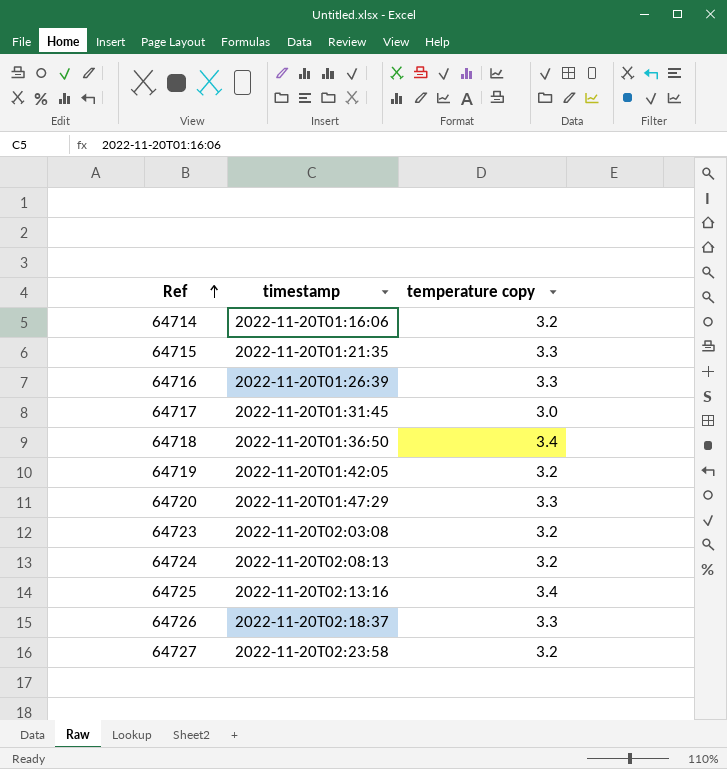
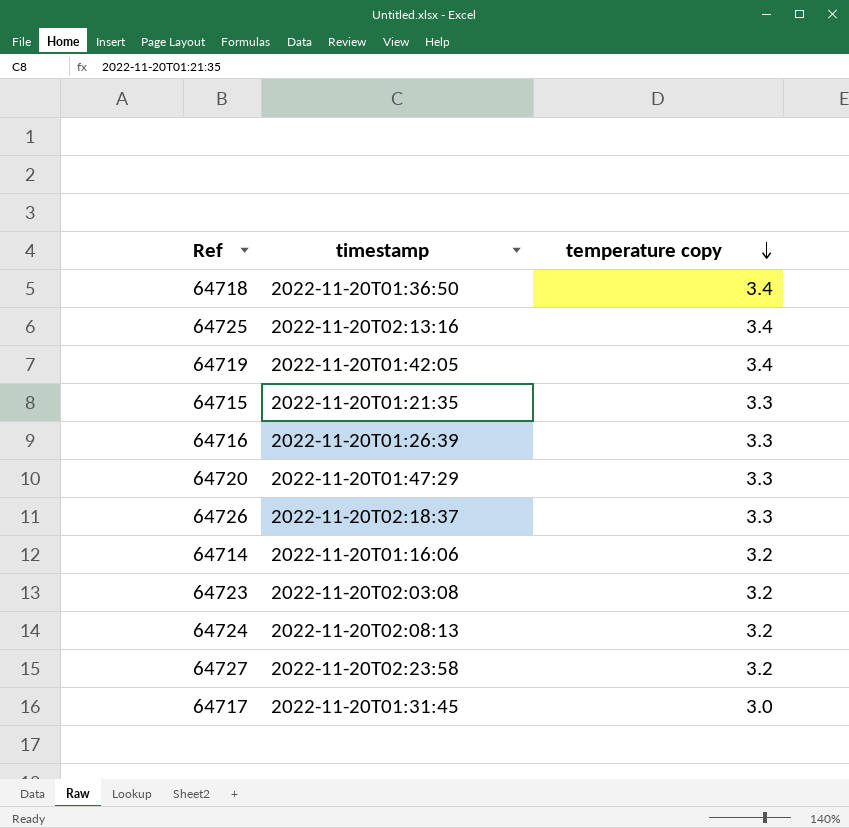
row order: Ref ascending -> temperature copy descending
64719 | temperature copy: 3.2 -> 3.4

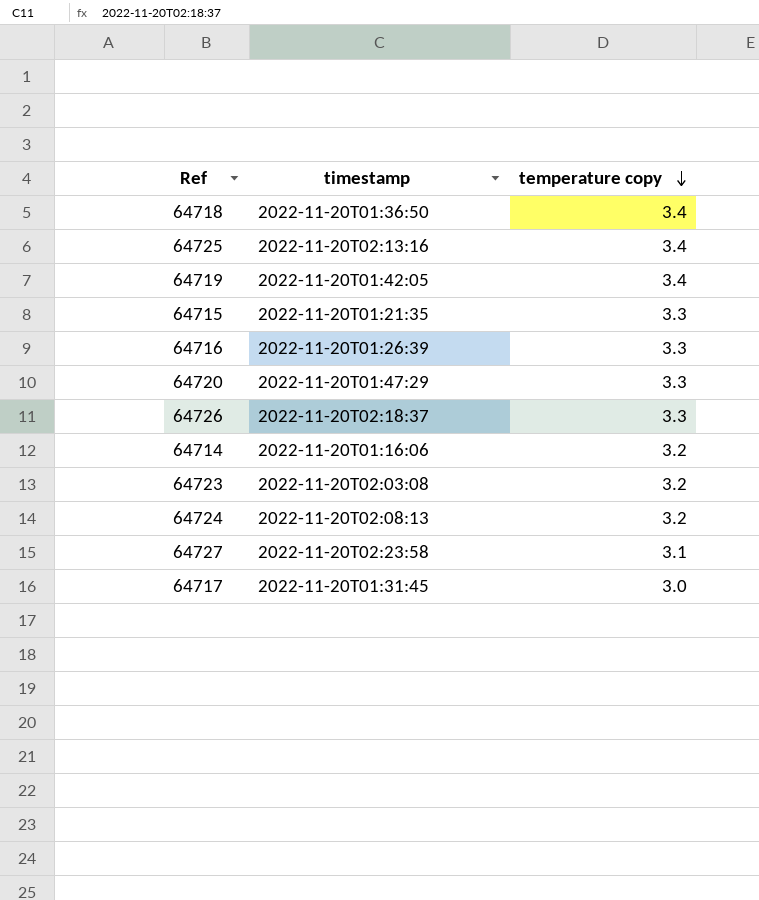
64727 | temperature copy: 3.2 -> 3.1

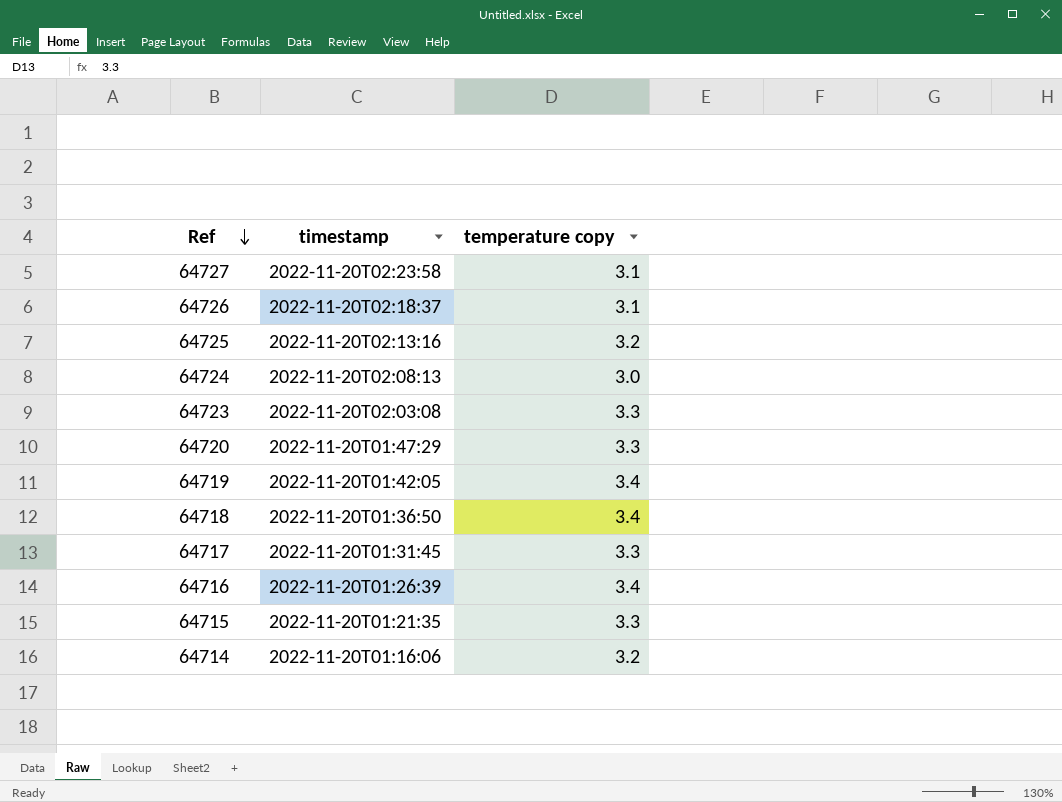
row order: temperature copy descending -> Ref descending
64726 | temperature copy: 3.3 -> 3.1
64725 | temperature copy: 3.4 -> 3.2
64724 | temperature copy: 3.2 -> 3.0
64723 | temperature copy: 3.2 -> 3.3
64717 | temperature copy: 3.0 -> 3.3
64716 | temperature copy: 3.3 -> 3.4

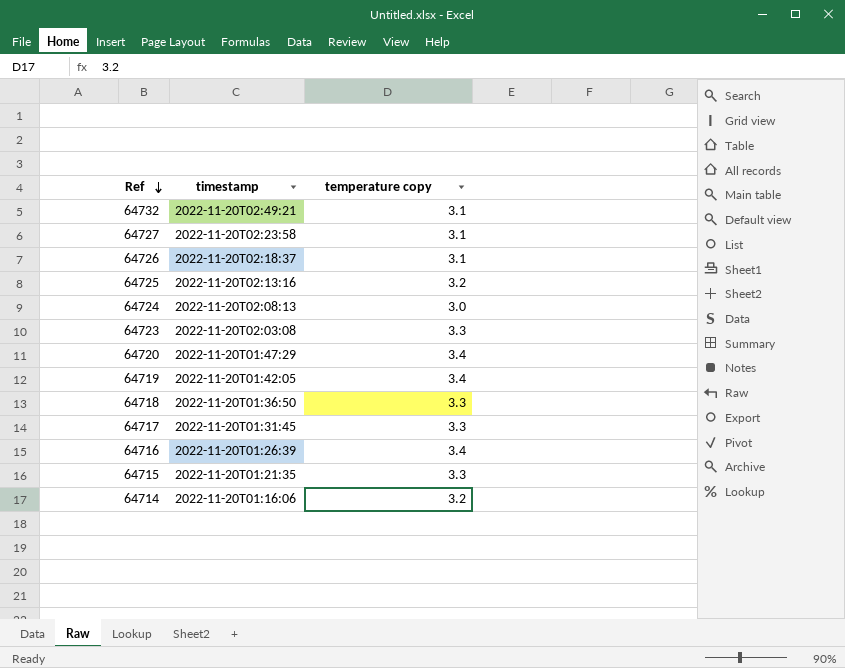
row 64732: none -> 2022-11-20T02:49:21 | 3.1
64720 | temperature copy: 3.3 -> 3.4
64718 | temperature copy: 3.4 -> 3.3

